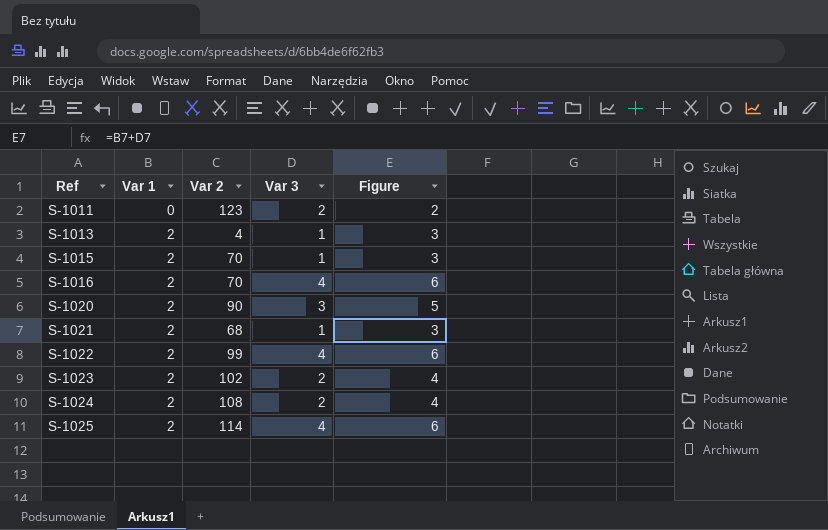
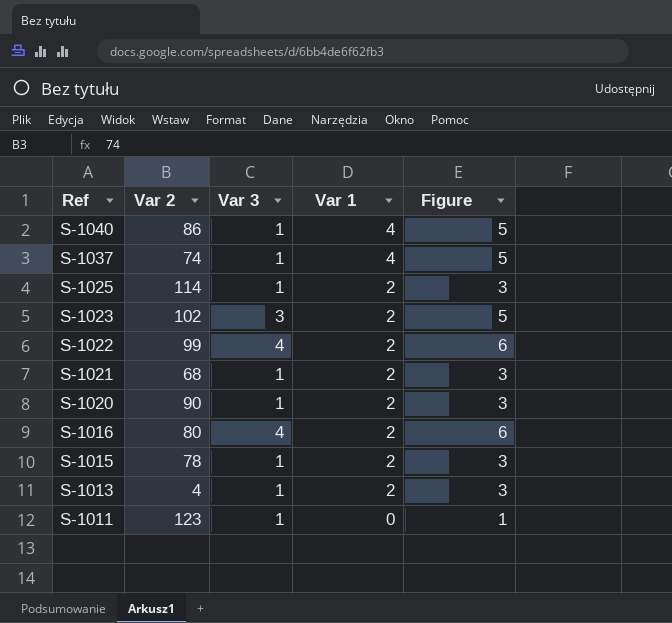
row order: Ref ascending -> Ref descending
column Var 1 | position: 2 -> 4
row S-1024: 2 | 108 | 2 | 4 -> none
row S-1040: none -> 86 | 1 | 4 | 5
row S-1037: none -> 74 | 1 | 4 | 5
S-1025 | Var 3: 4 -> 1
S-1025 | Figure: 6 -> 3
S-1023 | Var 3: 2 -> 3
S-1023 | Figure: 4 -> 5
S-1020 | Var 3: 3 -> 1
S-1020 | Figure: 5 -> 3
S-1016 | Var 2: 70 -> 80
S-1015 | Var 2: 70 -> 78
S-1011 | Var 3: 2 -> 1
S-1011 | Figure: 2 -> 1

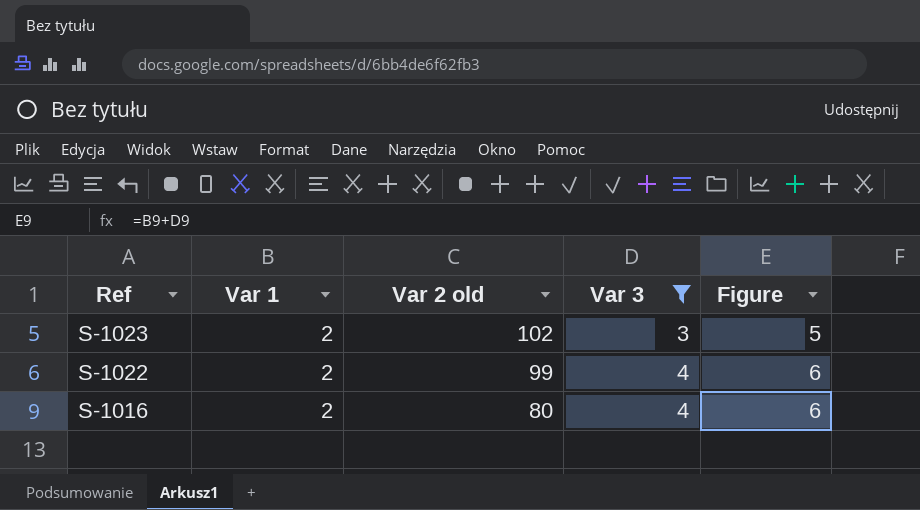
filter: none -> Var 3 != 1
column Var 1 | position: 4 -> 2
column name: Var 2 -> Var 2 old

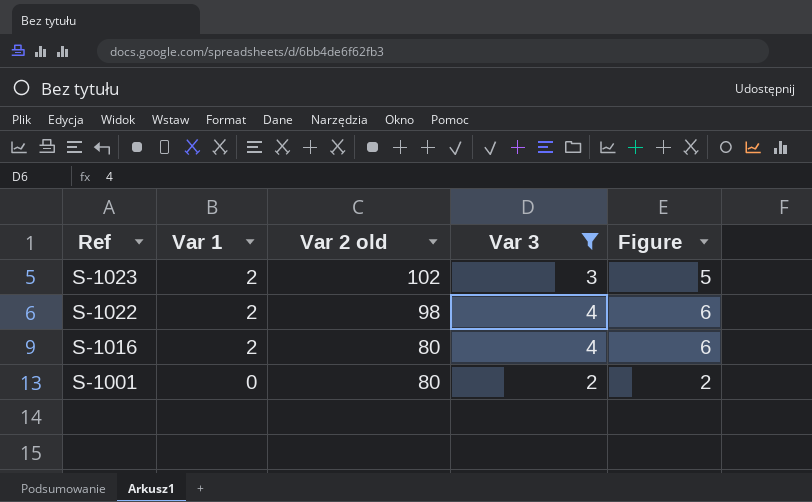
S-1022 | Var 2 old: 99 -> 98
row S-1001: none -> 0 | 80 | 2 | 2

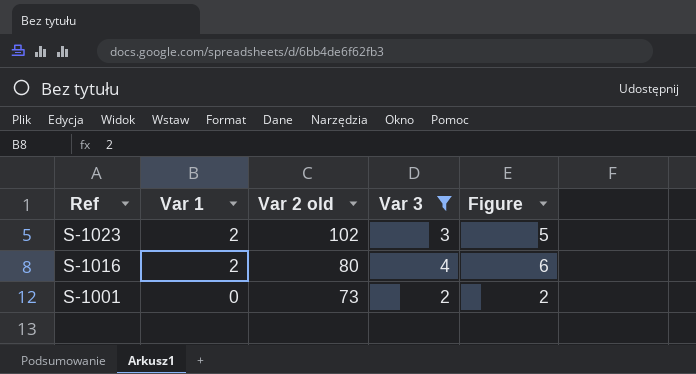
row S-1022: 2 | 98 | 4 | 6 -> none
S-1001 | Var 2 old: 80 -> 73

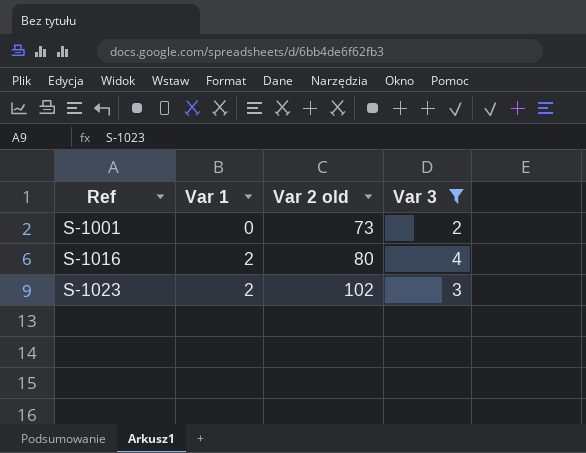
row order: Ref descending -> Ref ascending
column Figure | formula: [Var 1] + [Var 3] -> none

